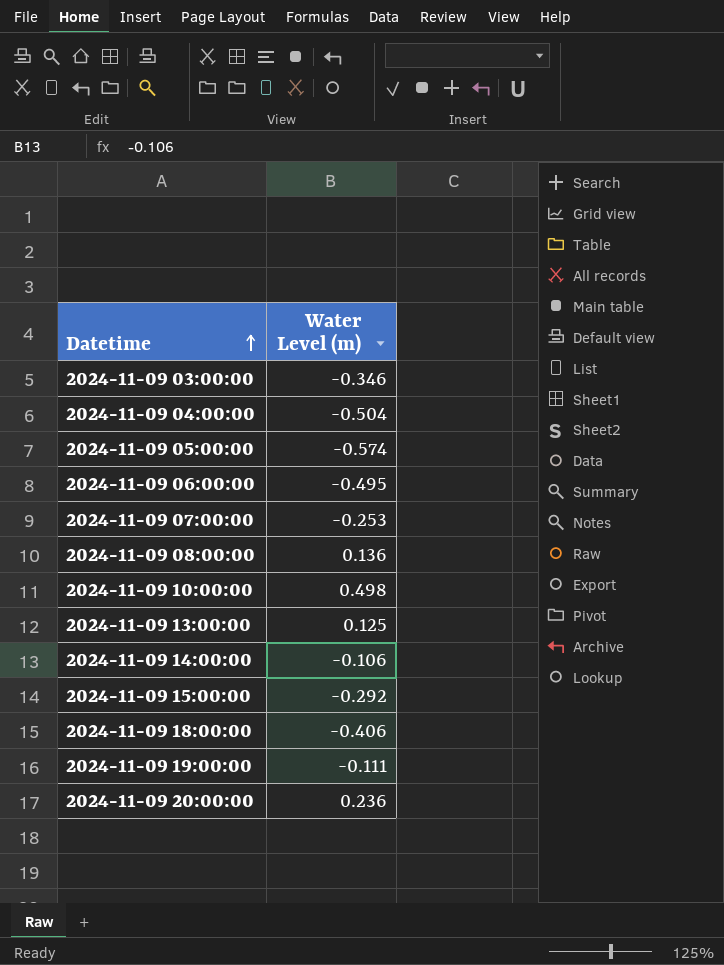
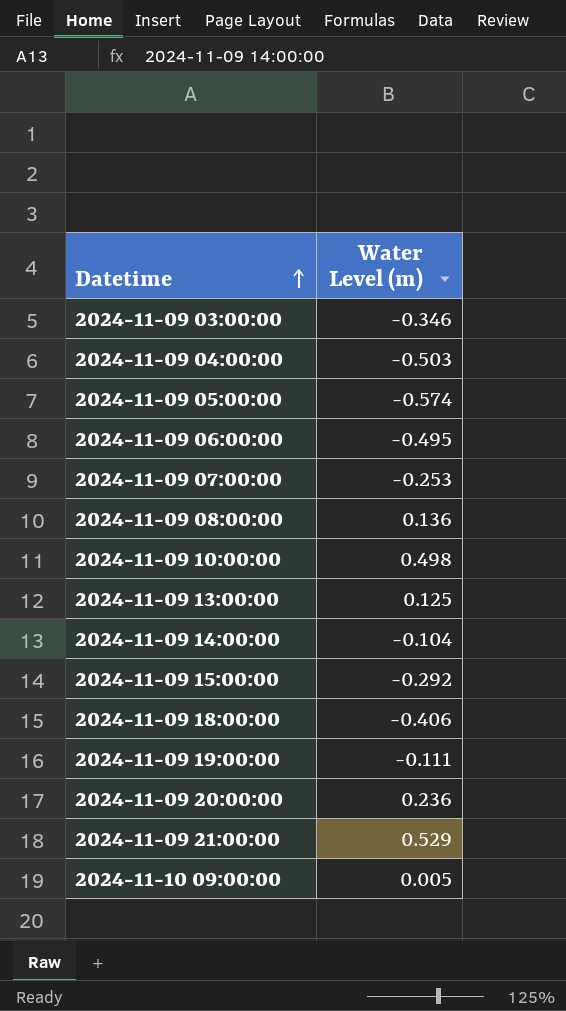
2024-11-09 04:00:00 | Water Level (m): -0.504 -> -0.503
2024-11-09 14:00:00 | Water Level (m): -0.106 -> -0.104
row 2024-11-09 21:00:00: none -> 0.529
row 2024-11-10 09:00:00: none -> 0.005

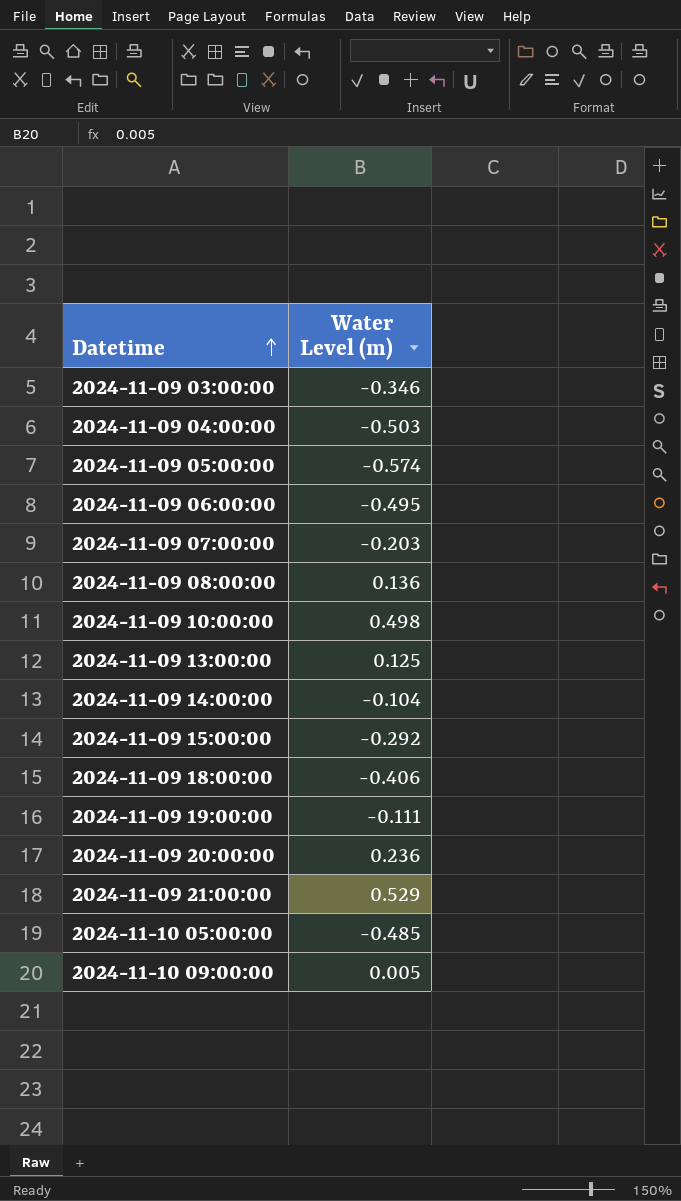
2024-11-09 07:00:00 | Water Level (m): -0.253 -> -0.203
row 2024-11-10 05:00:00: none -> -0.485

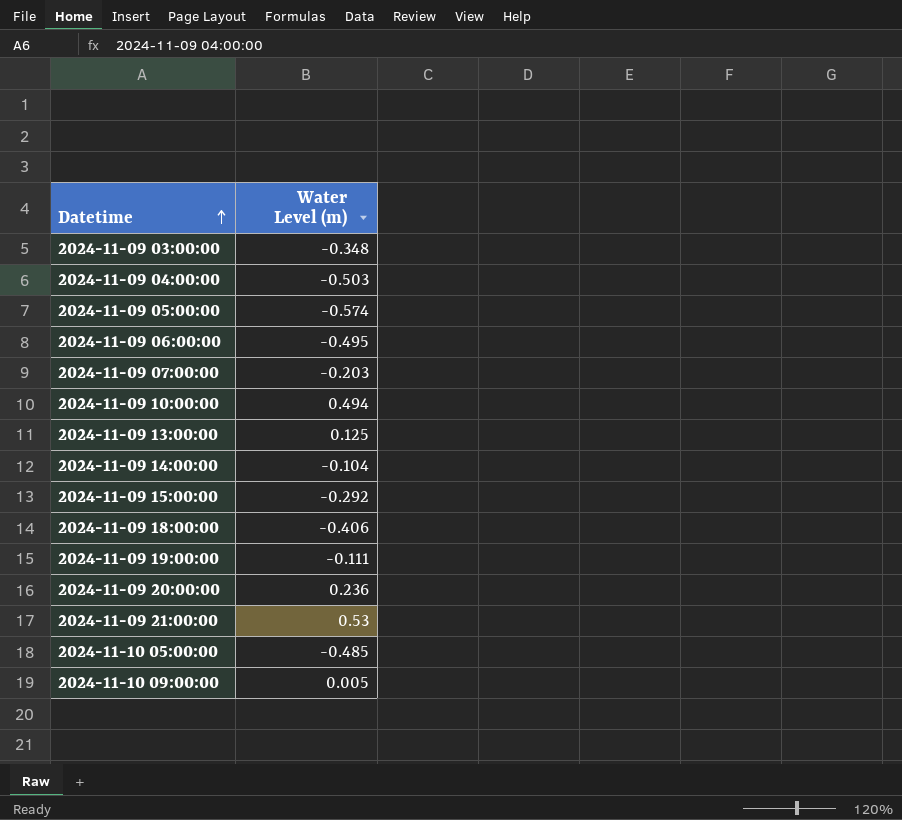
row 2024-11-09 08:00:00: 0.136 -> none
2024-11-09 03:00:00 | Water Level (m): -0.346 -> -0.348
2024-11-09 10:00:00 | Water Level (m): 0.498 -> 0.494
2024-11-09 21:00:00 | Water Level (m): 0.529 -> 0.53

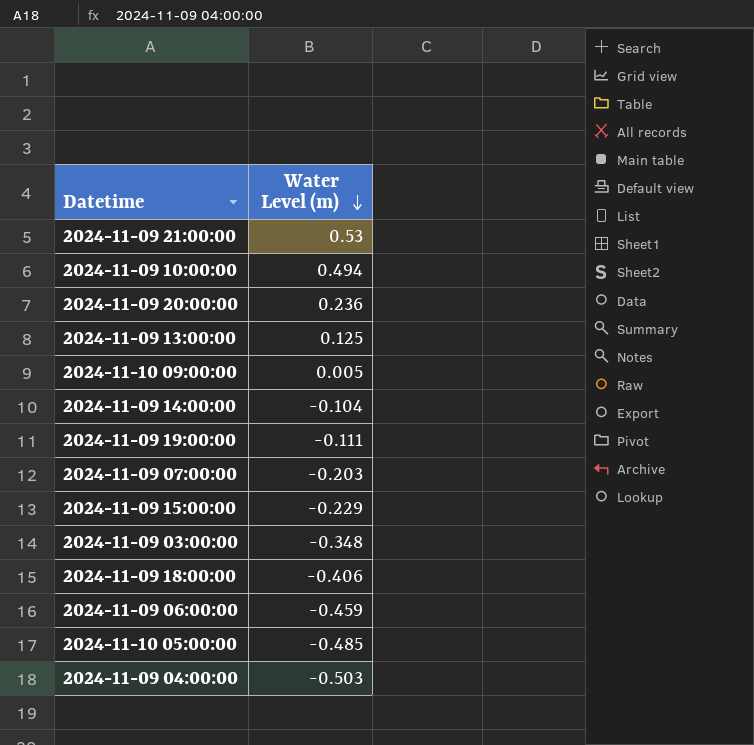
row order: Datetime ascending -> Water Level (m) descending
row 2024-11-09 05:00:00: -0.574 -> none
2024-11-09 15:00:00 | Water Level (m): -0.292 -> -0.229
2024-11-09 06:00:00 | Water Level (m): -0.495 -> -0.459

